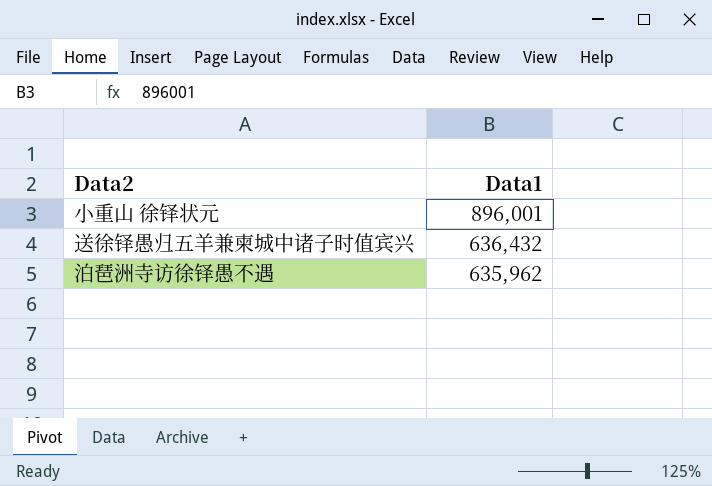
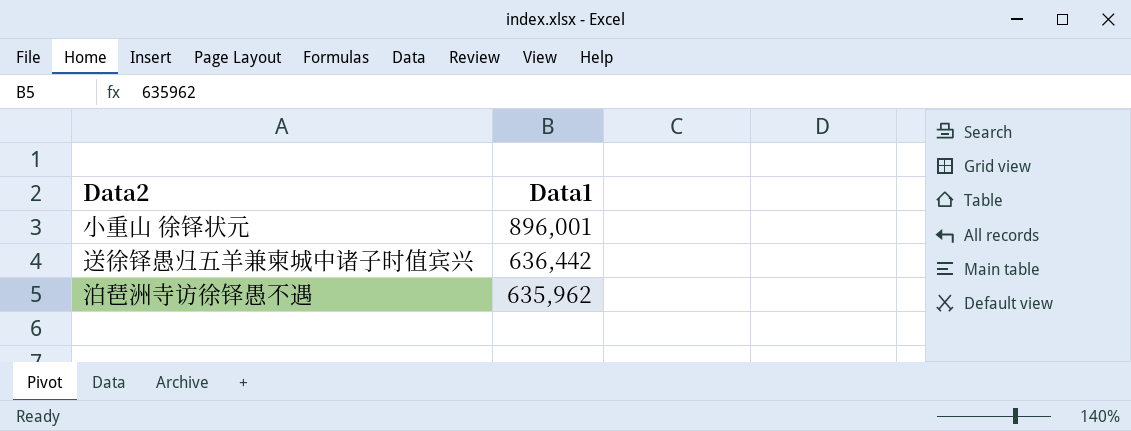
送徐铎愚归五羊兼柬城中诸子时值宾兴 | Data1: 636,432 -> 636,442

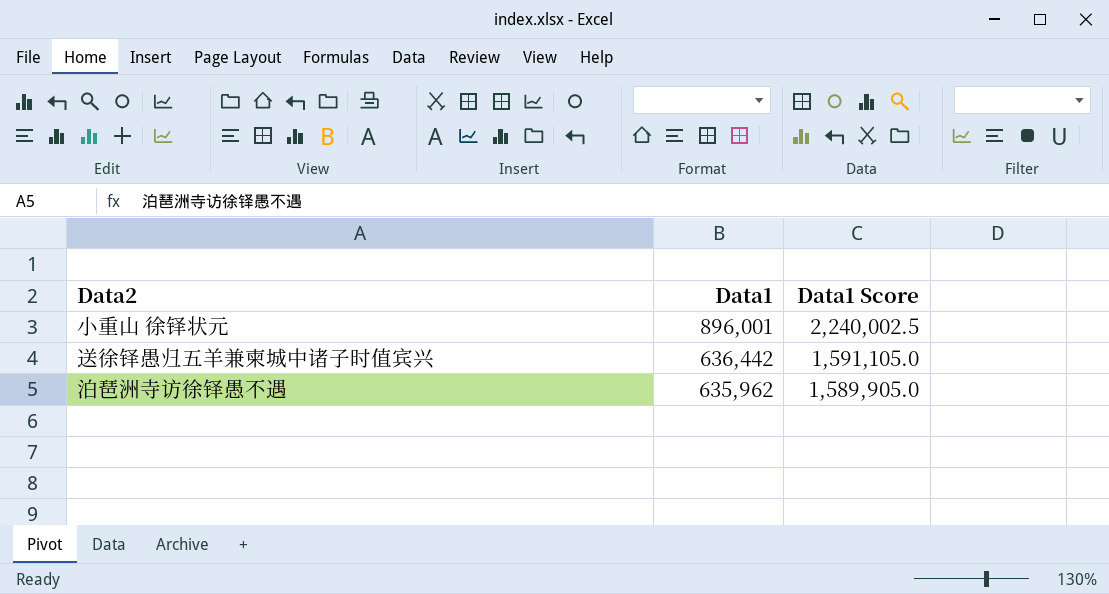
column Data1 Score | formula: none -> [Data1] * 2.5

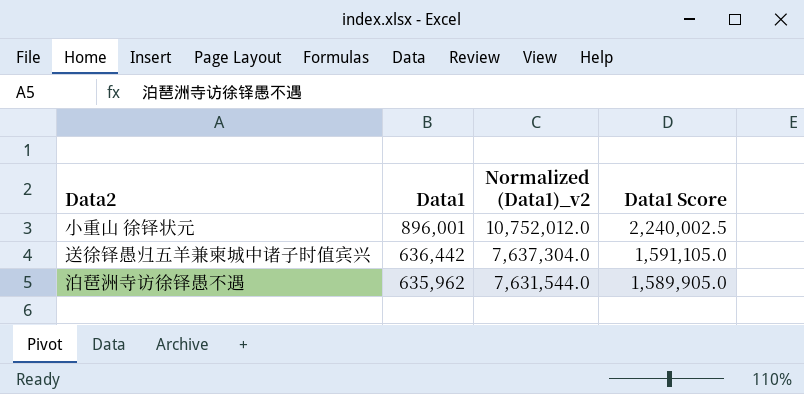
column Normalized (Data1)_v2 | formula: none -> [Data1] * 12

